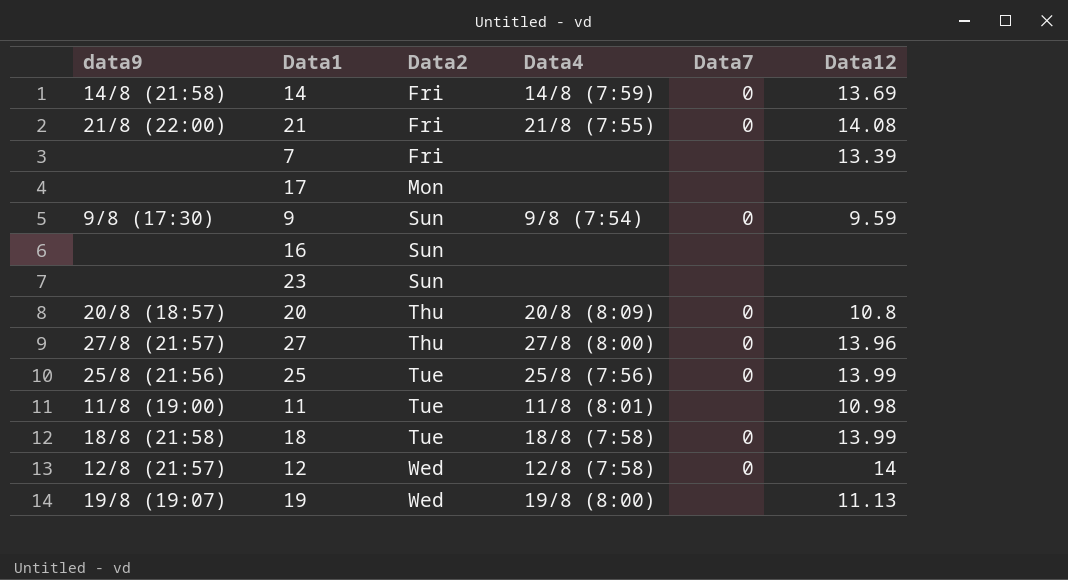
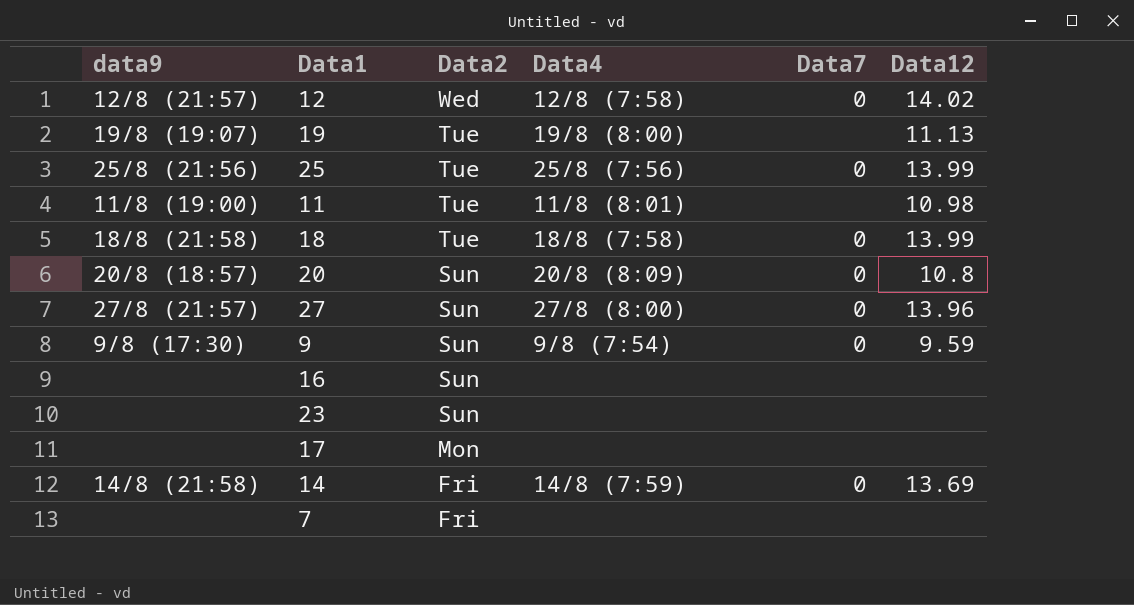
row order: Data2 ascending -> Data2 descending
row 21: 21/8 (22:00) | Fri | 21/8 (7:55) | 0 | 14.08 -> none
12 | Data12: 14 -> 14.02
19 | Data2: Wed -> Tue
20 | Data2: Thu -> Sun
27 | Data2: Thu -> Sun
7 | Data12: 13.39 -> none

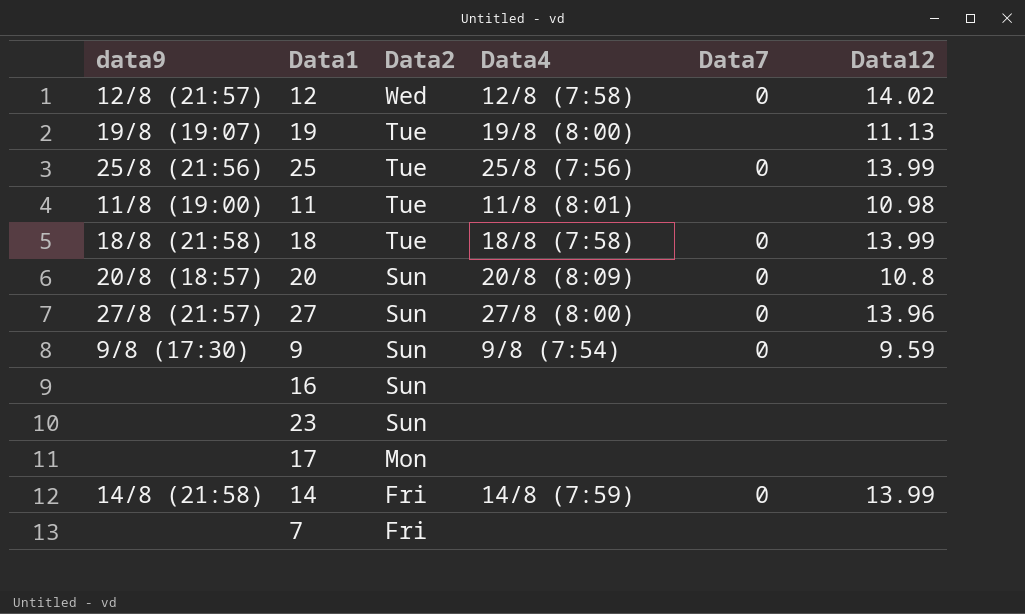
14 | Data12: 13.69 -> 13.99

